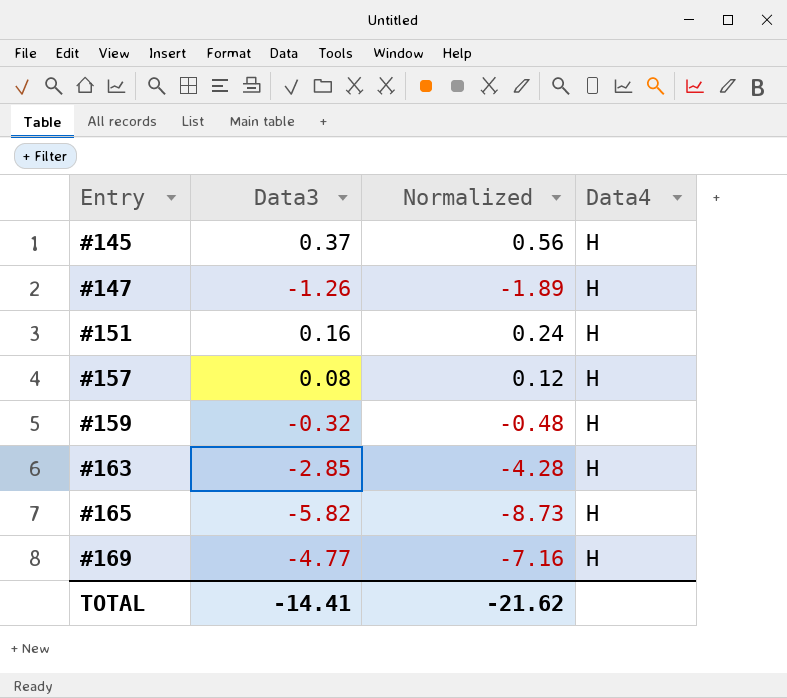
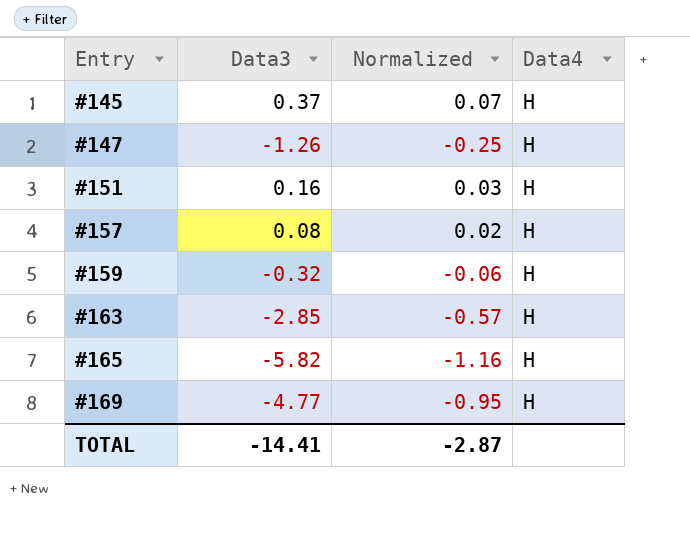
column Normalized | formula: [Data3] * 1.5 -> [Data3] * 0.2
TOTAL | Normalized: -21.62 -> -2.87

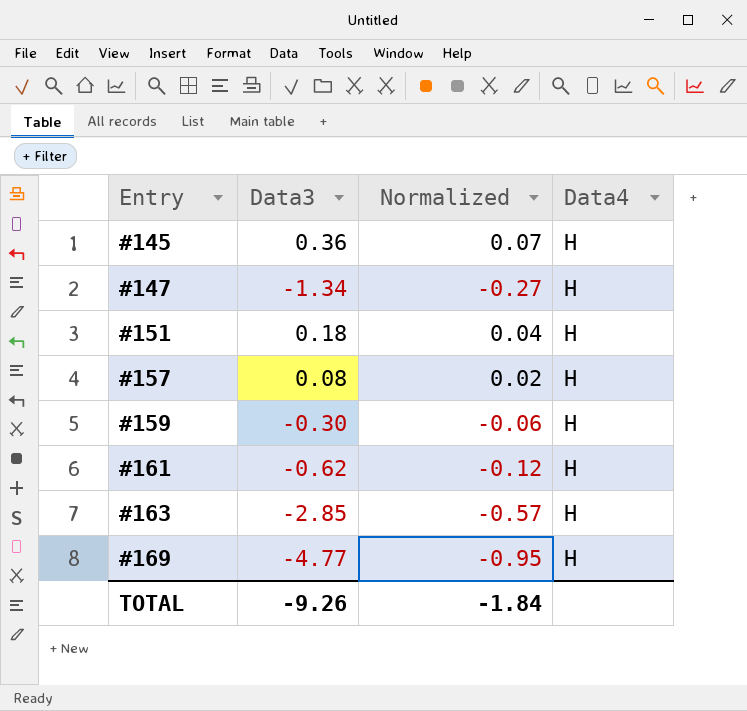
row #165: -5.82 | -1.16 | H -> none
#145 | Data3: 0.37 -> 0.36
#147 | Data3: -1.26 -> -1.34
#147 | Normalized: -0.25 -> -0.27
#151 | Data3: 0.16 -> 0.18
#151 | Normalized: 0.03 -> 0.04
#159 | Data3: -0.32 -> -0.30
row #161: none -> -0.62 | -0.12 | H
TOTAL | Data3: -14.41 -> -9.26
TOTAL | Normalized: -2.87 -> -1.84

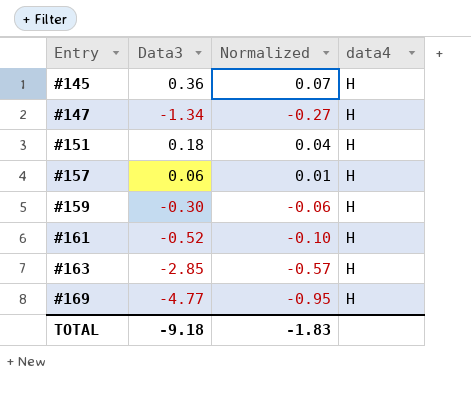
column name: Data4 -> data4
#157 | Data3: 0.08 -> 0.06
#157 | Normalized: 0.02 -> 0.01
#161 | Data3: -0.62 -> -0.52
#161 | Normalized: -0.12 -> -0.10
TOTAL | Data3: -9.26 -> -9.18
TOTAL | Normalized: -1.84 -> -1.83

